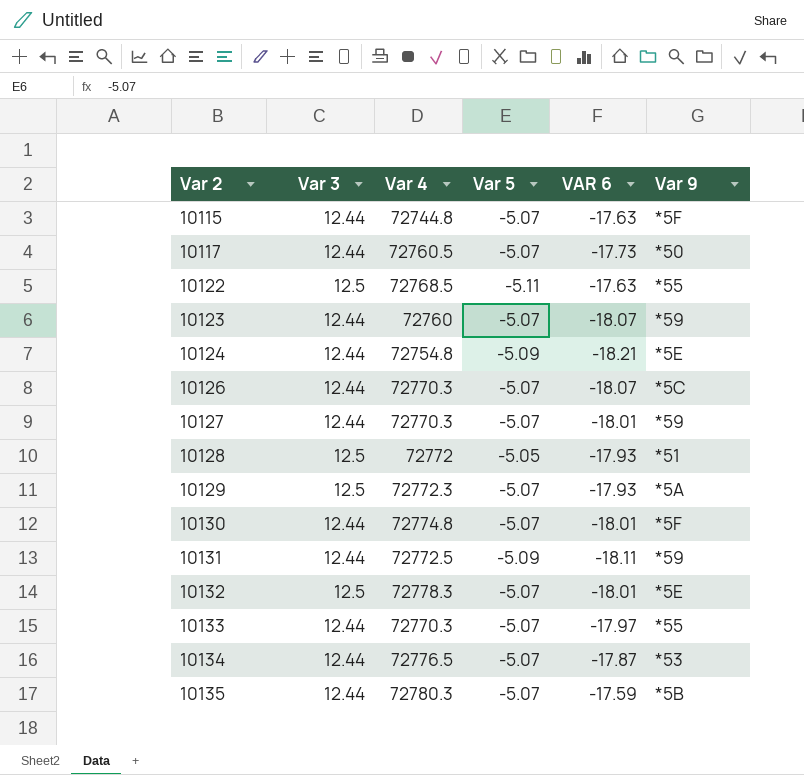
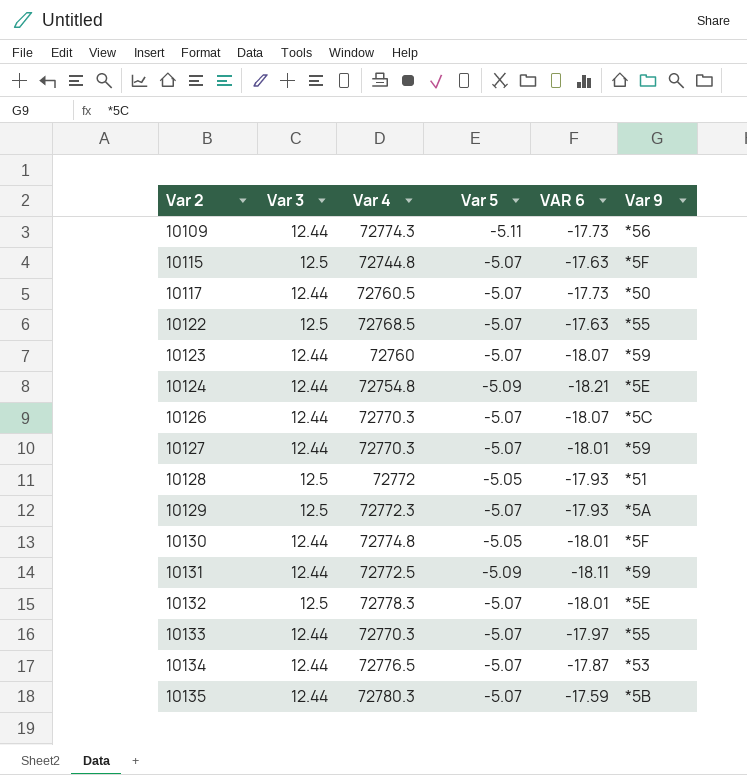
row 10109: none -> 12.44 | 72774.3 | -5.11 | -17.73 | *56
10115 | Var 3: 12.44 -> 12.5
10122 | Var 5: -5.11 -> -5.07
10130 | Var 5: -5.07 -> -5.05

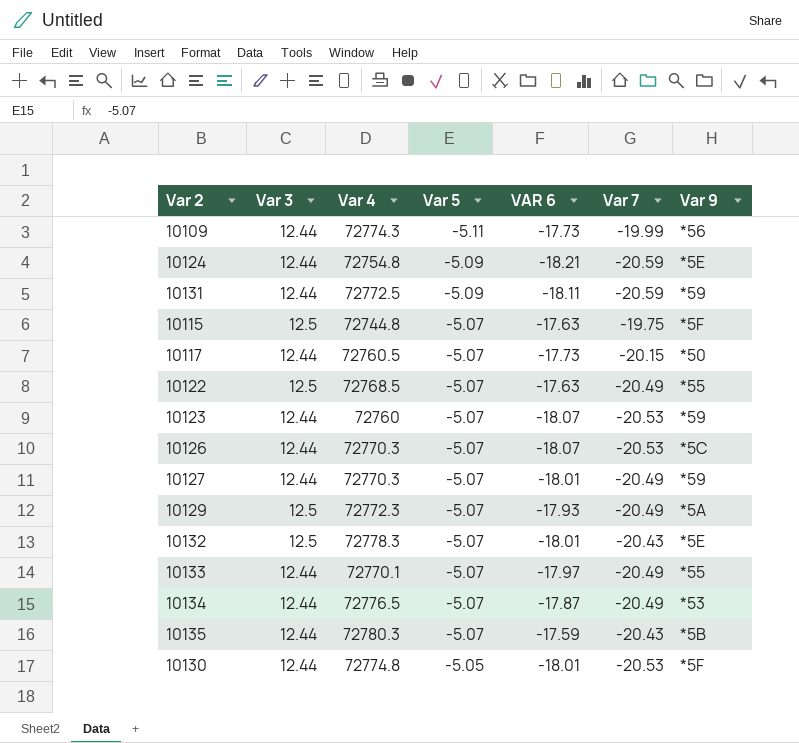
row order: Var 2 ascending -> Var 5 ascending
column Var 7 | position: none -> 6
row 10128: 12.5 | 72772 | -5.05 | -17.93 | *51 -> none
10133 | Var 4: 72770.3 -> 72770.1

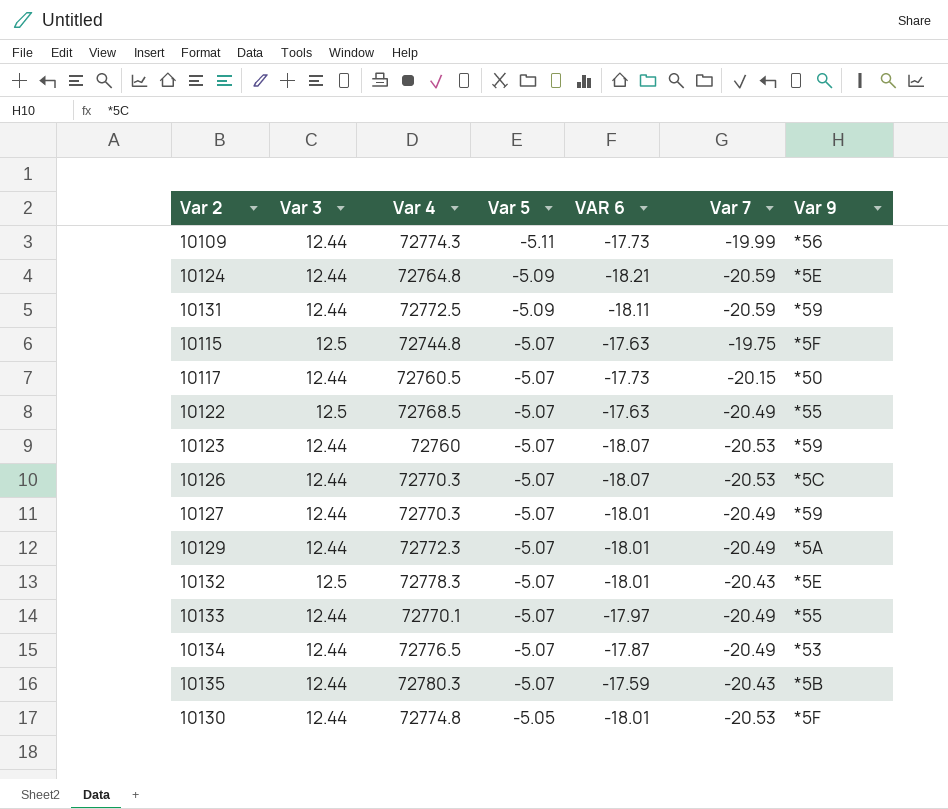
10124 | Var 4: 72754.8 -> 72764.8
10129 | Var 3: 12.5 -> 12.44
10129 | VAR 6: -17.93 -> -18.01

